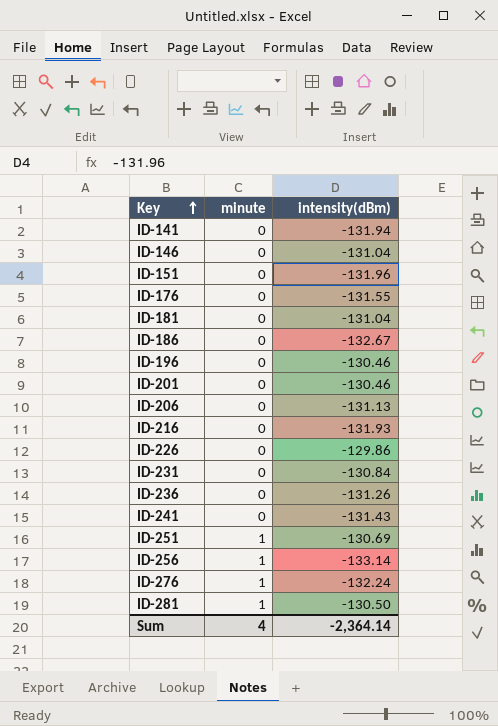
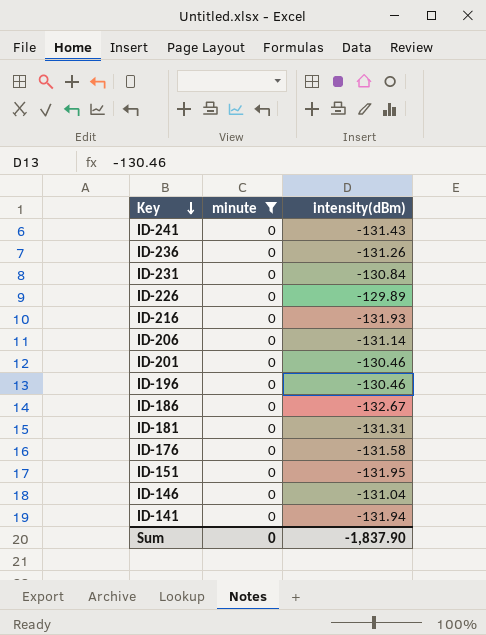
filter: none -> minute = 0
row order: Key ascending -> Key descending
ID-226 | intensity(dBm): -129.86 -> -129.89
ID-206 | intensity(dBm): -131.13 -> -131.14
ID-181 | intensity(dBm): -131.04 -> -131.31
ID-176 | intensity(dBm): -131.55 -> -131.58
ID-151 | intensity(dBm): -131.96 -> -131.95
Sum | minute: 4 -> 0
Sum | intensity(dBm): -2,364.14 -> -1,837.90

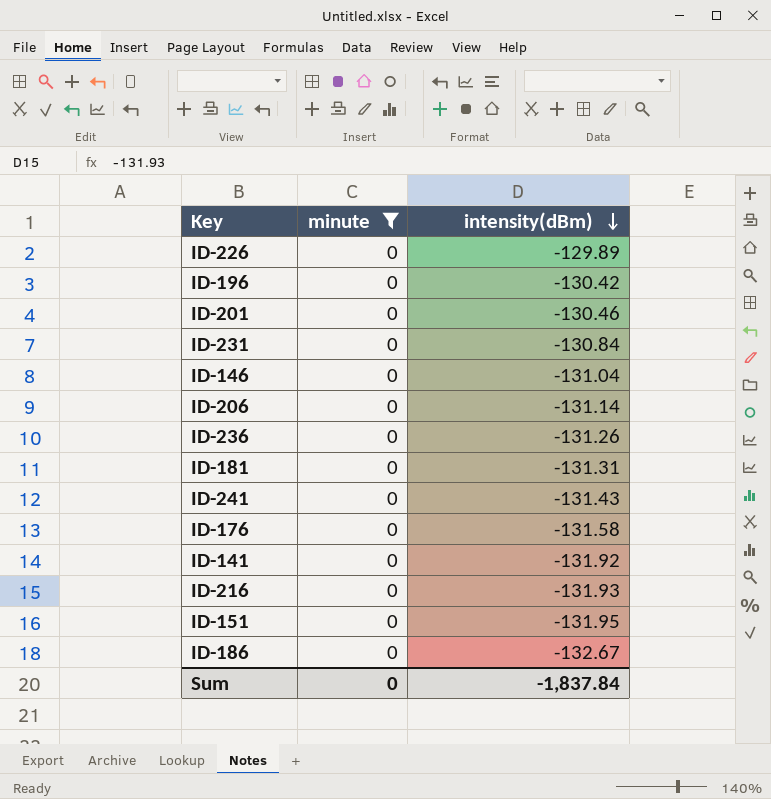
row order: Key descending -> intensity(dBm) descending
ID-196 | intensity(dBm): -130.46 -> -130.42
ID-141 | intensity(dBm): -131.94 -> -131.92
Sum | intensity(dBm): -1,837.90 -> -1,837.84

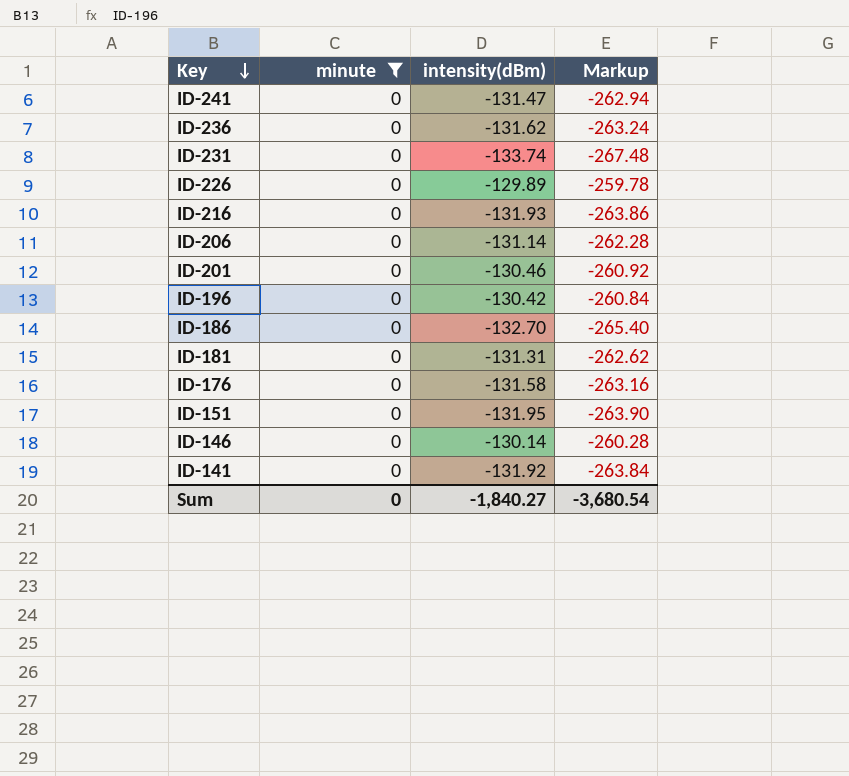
row order: intensity(dBm) descending -> Key descending
column Markup | formula: none -> [intensity(dBm)] * 2
ID-241 | intensity(dBm): -131.43 -> -131.47
ID-236 | intensity(dBm): -131.26 -> -131.62
ID-231 | intensity(dBm): -130.84 -> -133.74
ID-186 | intensity(dBm): -132.67 -> -132.70
ID-146 | intensity(dBm): -131.04 -> -130.14
Sum | intensity(dBm): -1,837.84 -> -1,840.27

